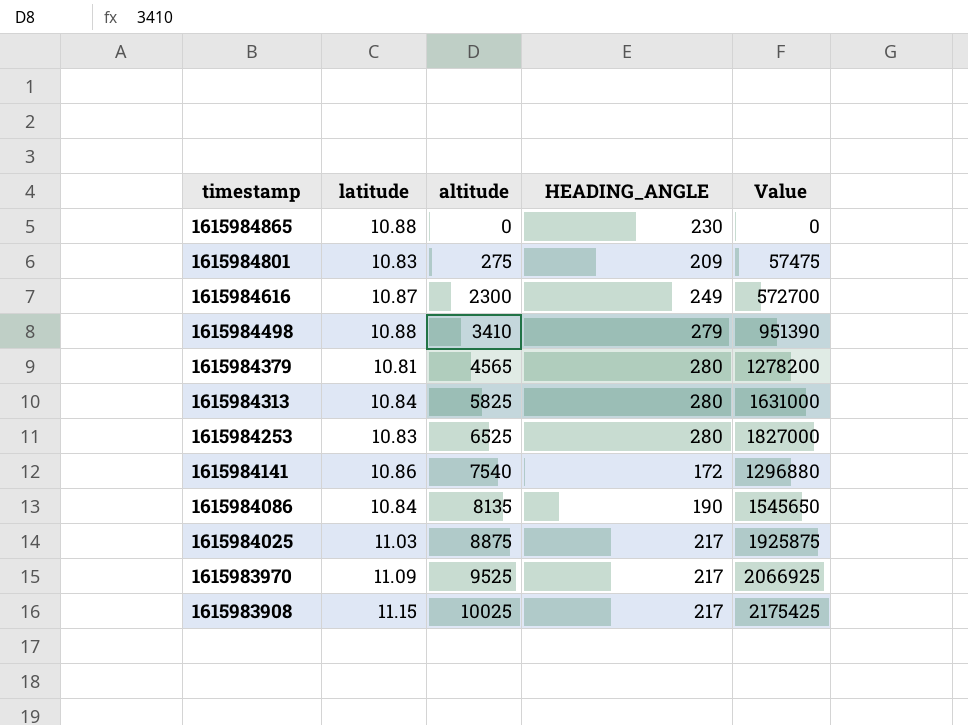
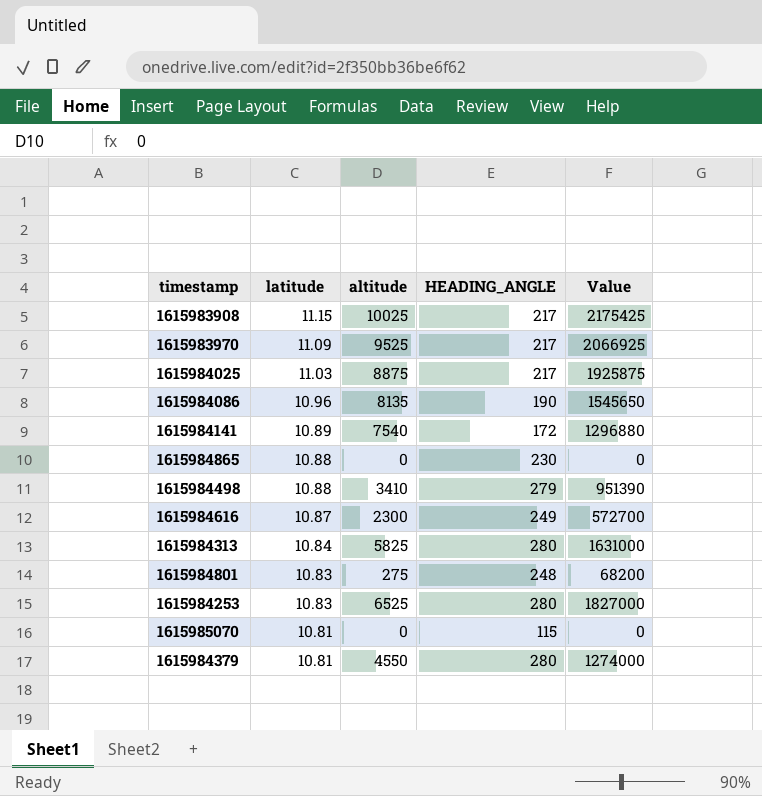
row order: timestamp descending -> latitude descending
1615984086 | latitude: 10.84 -> 10.96
1615984141 | latitude: 10.86 -> 10.89
1615984801 | HEADING_ANGLE: 209 -> 248
1615984801 | Value: 57475 -> 68200
row 1615985070: none -> 10.81 | 0 | 115 | 0
1615984379 | altitude: 4565 -> 4550
1615984379 | Value: 1278200 -> 1274000

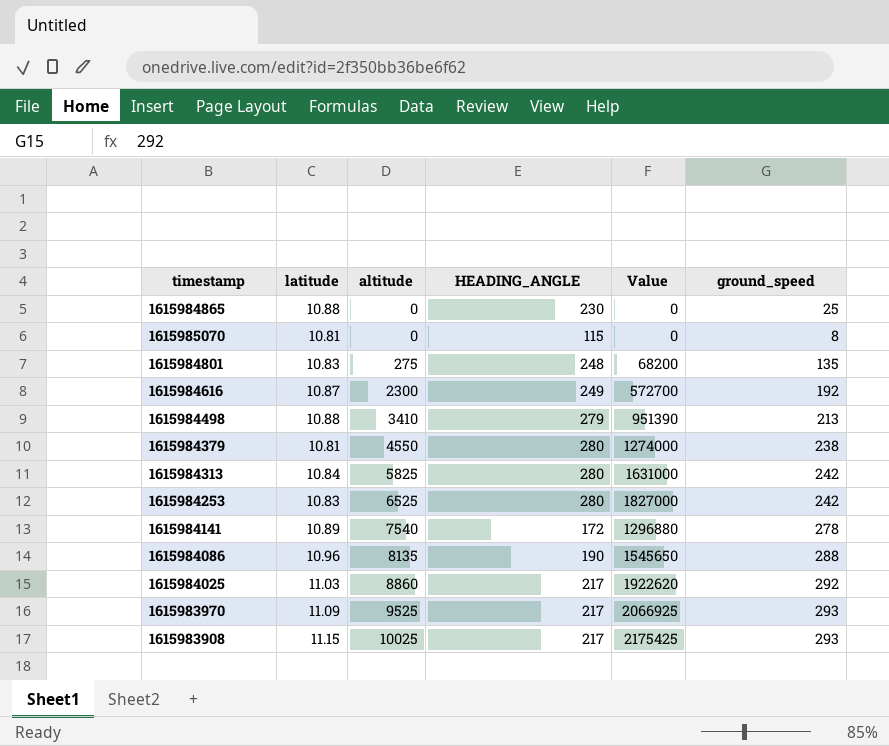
row order: latitude descending -> altitude ascending
column ground_speed | position: none -> 6
1615984025 | altitude: 8875 -> 8860
1615984025 | Value: 1925875 -> 1922620

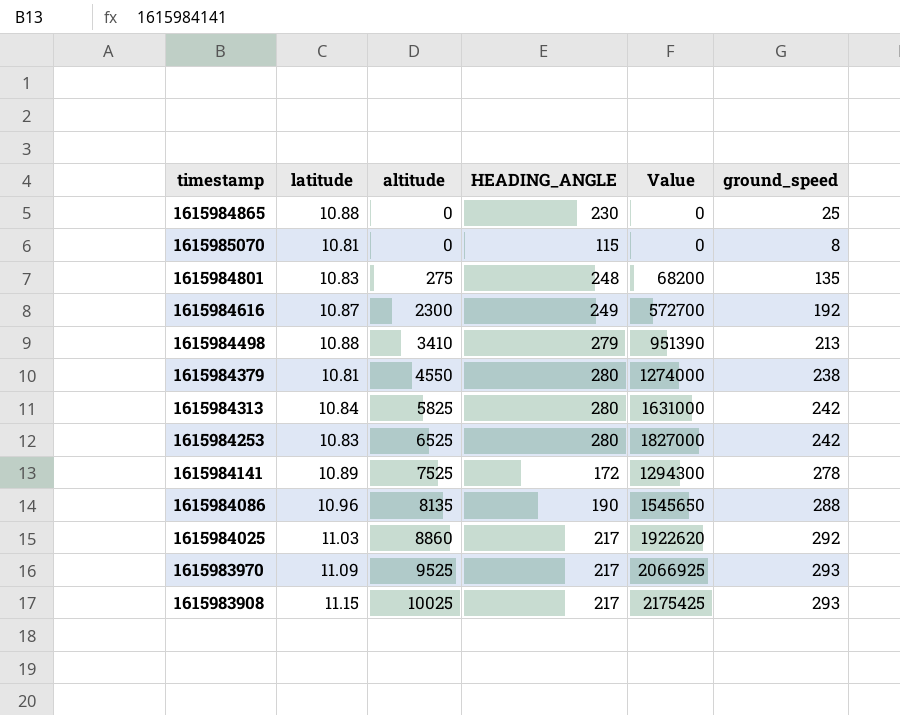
1615984141 | altitude: 7540 -> 7525
1615984141 | Value: 1296880 -> 1294300

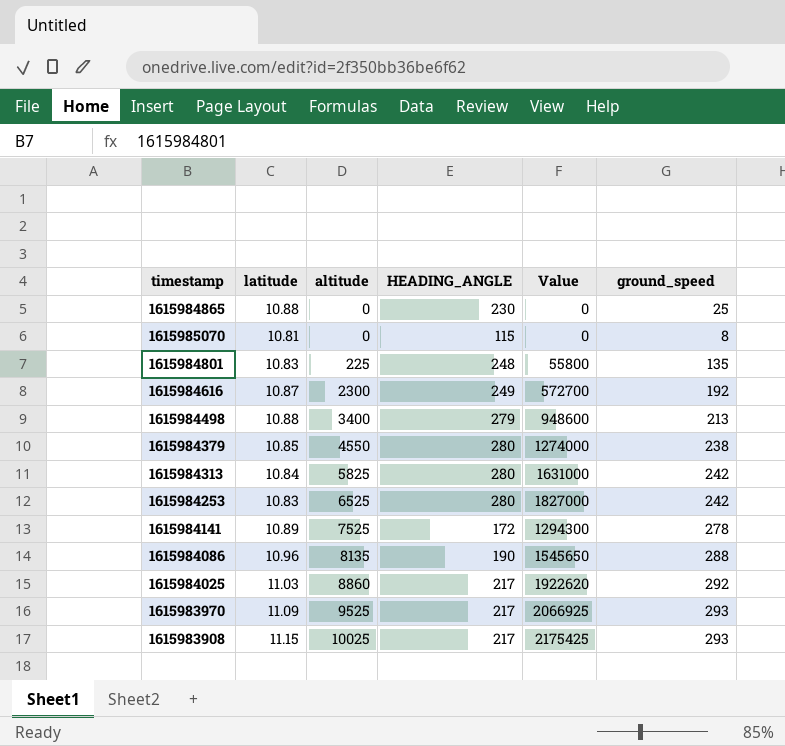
1615984801 | altitude: 275 -> 225
1615984801 | Value: 68200 -> 55800
1615984498 | altitude: 3410 -> 3400
1615984498 | Value: 951390 -> 948600
1615984379 | latitude: 10.81 -> 10.85

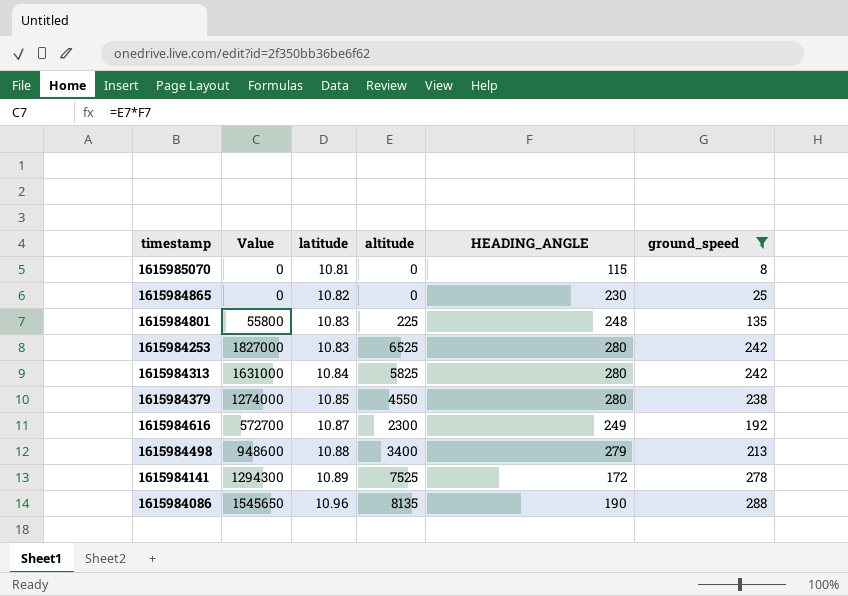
filter: none -> ground_speed <= 288
row order: altitude ascending -> latitude ascending
column Value | position: 5 -> 2
1615984865 | latitude: 10.88 -> 10.82

